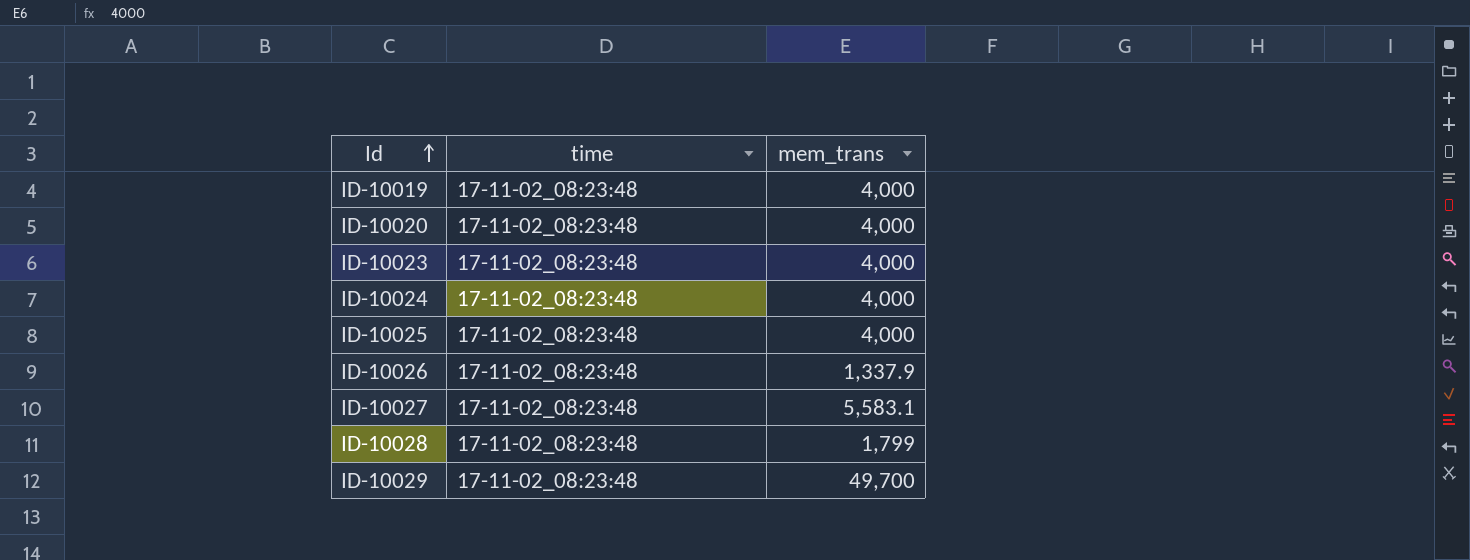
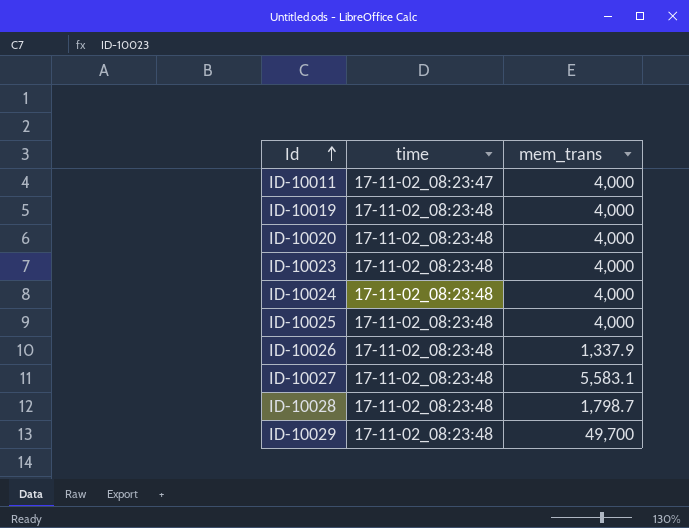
row ID-10011: none -> 17-11-02_08:23:47 | 4,000
ID-10028 | mem_trans: 1,799 -> 1,798.7

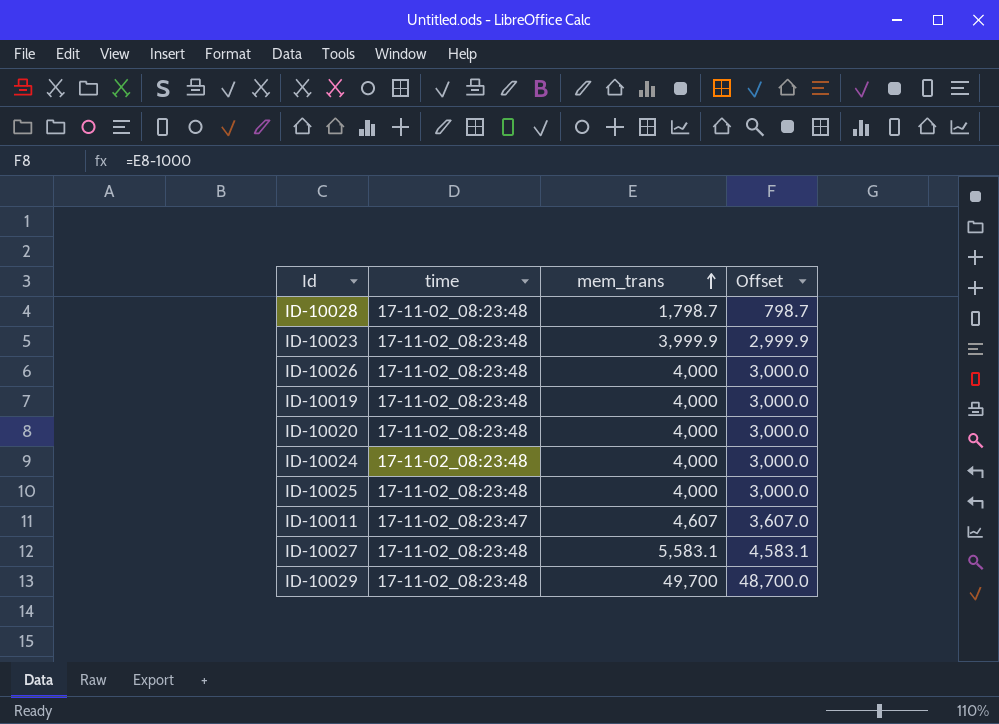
row order: Id ascending -> mem_trans ascending
column Offset | formula: none -> [mem_trans] - 1000
ID-10023 | mem_trans: 4,000 -> 3,999.9
ID-10026 | mem_trans: 1,337.9 -> 4,000
ID-10011 | mem_trans: 4,000 -> 4,607

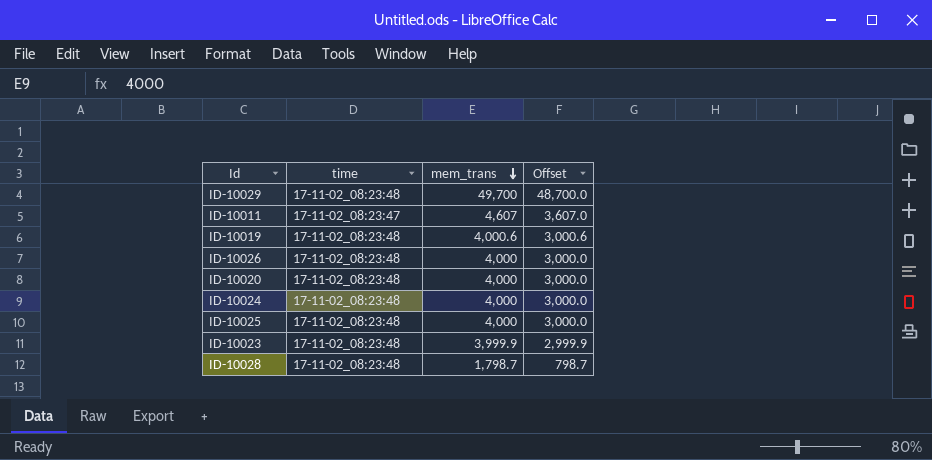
row order: mem_trans ascending -> mem_trans descending
row ID-10027: 17-11-02_08:23:48 | 5,583.1 | 4,583.1 -> none
ID-10019 | mem_trans: 4,000 -> 4,000.6
ID-10019 | Offset: 3,000.0 -> 3,000.6

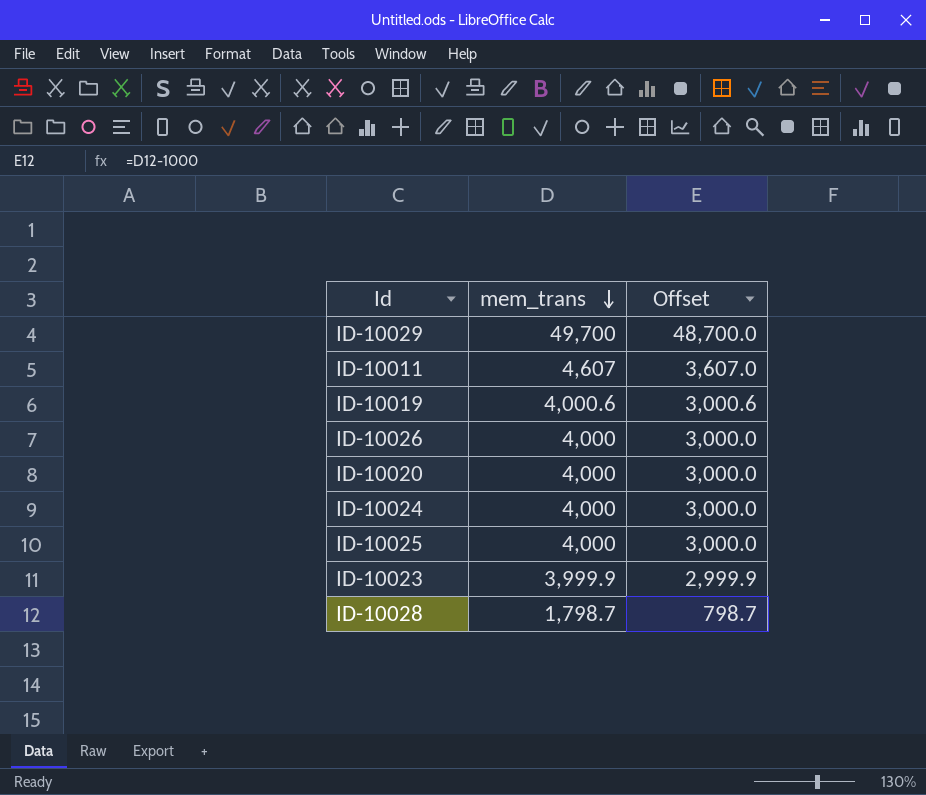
column time | position: 2 -> none

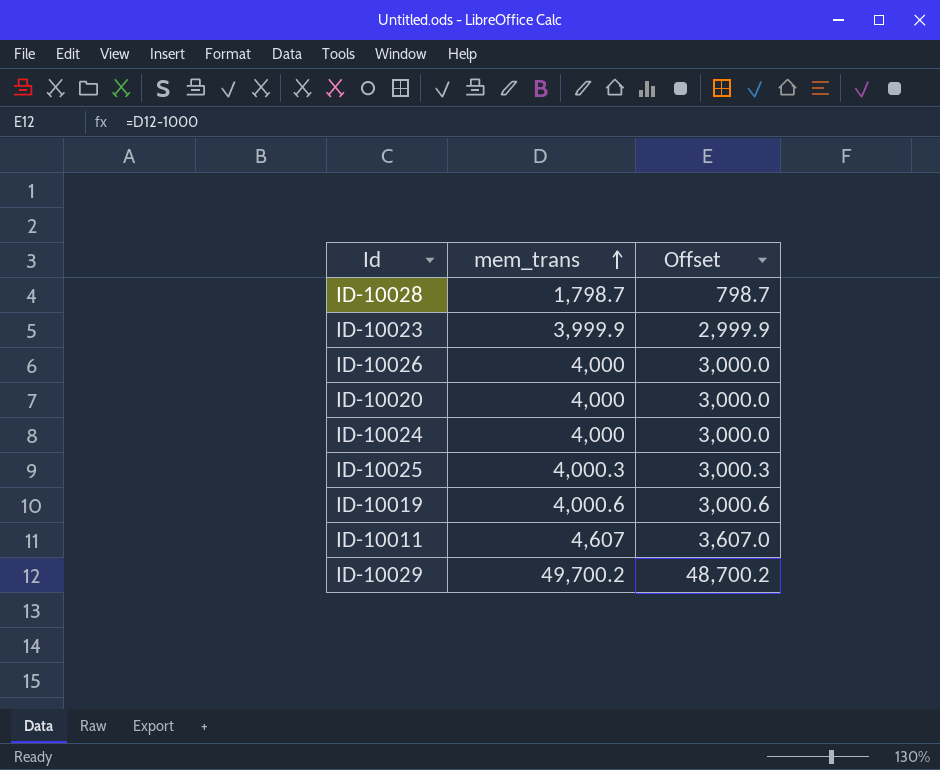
row order: mem_trans descending -> mem_trans ascending
ID-10025 | mem_trans: 4,000 -> 4,000.3
ID-10025 | Offset: 3,000.0 -> 3,000.3
ID-10029 | mem_trans: 49,700 -> 49,700.2
ID-10029 | Offset: 48,700.0 -> 48,700.2

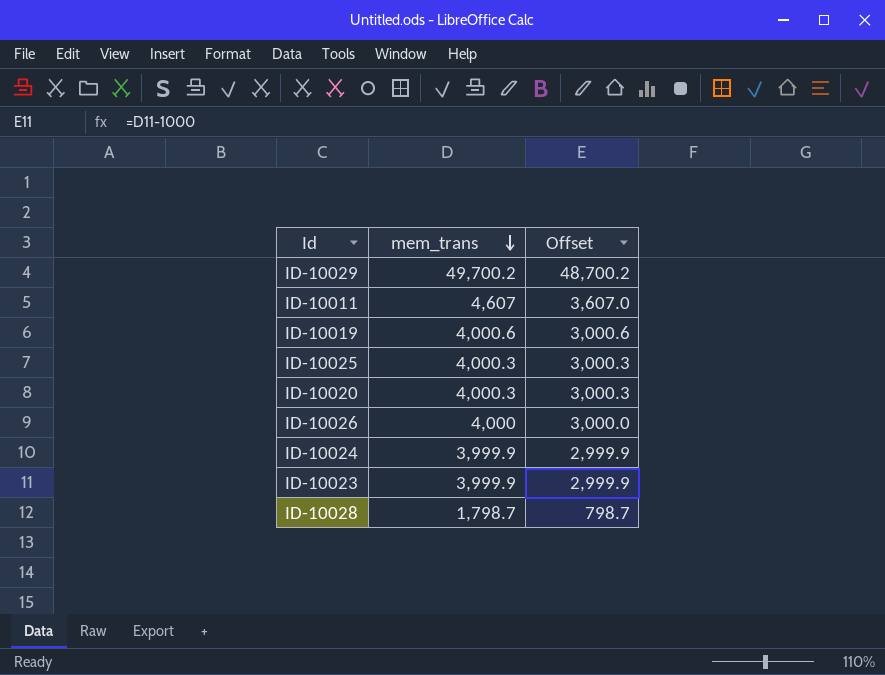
row order: mem_trans ascending -> mem_trans descending
ID-10020 | mem_trans: 4,000 -> 4,000.3
ID-10020 | Offset: 3,000.0 -> 3,000.3
ID-10024 | mem_trans: 4,000 -> 3,999.9
ID-10024 | Offset: 3,000.0 -> 2,999.9

